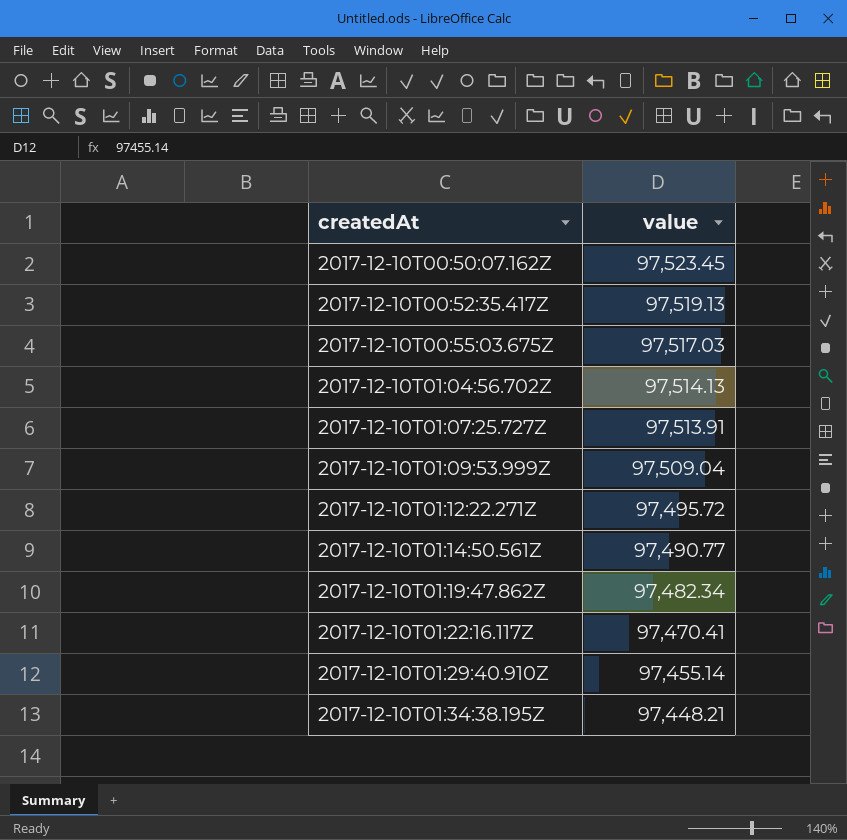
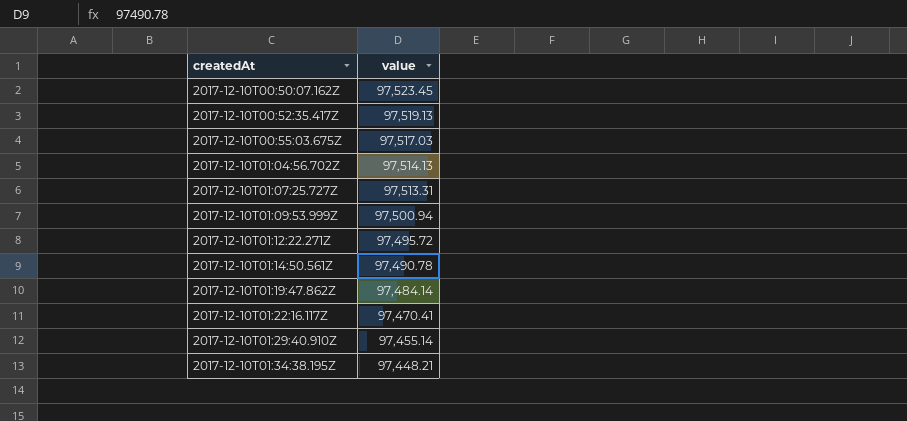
2017-12-10T01:07:25.727Z | value: 97,513.91 -> 97,513.31
2017-12-10T01:09:53.999Z | value: 97,509.04 -> 97,500.94
2017-12-10T01:14:50.561Z | value: 97,490.77 -> 97,490.78
2017-12-10T01:19:47.862Z | value: 97,482.34 -> 97,484.14

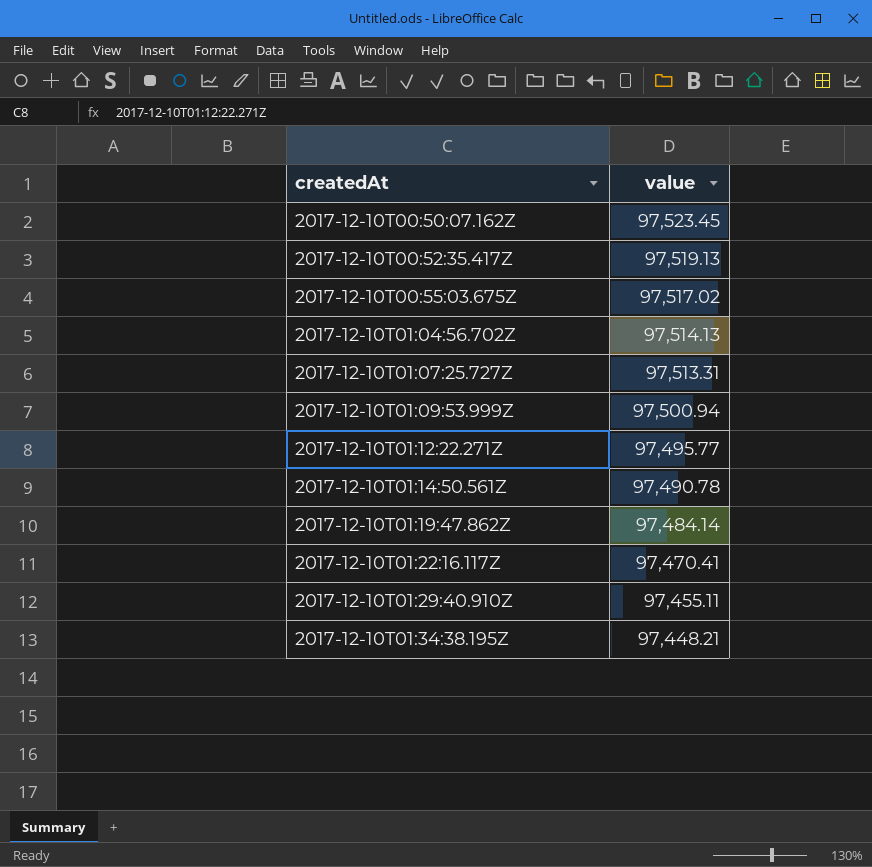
2017-12-10T00:55:03.675Z | value: 97,517.03 -> 97,517.02
2017-12-10T01:12:22.271Z | value: 97,495.72 -> 97,495.77
2017-12-10T01:29:40.910Z | value: 97,455.14 -> 97,455.11

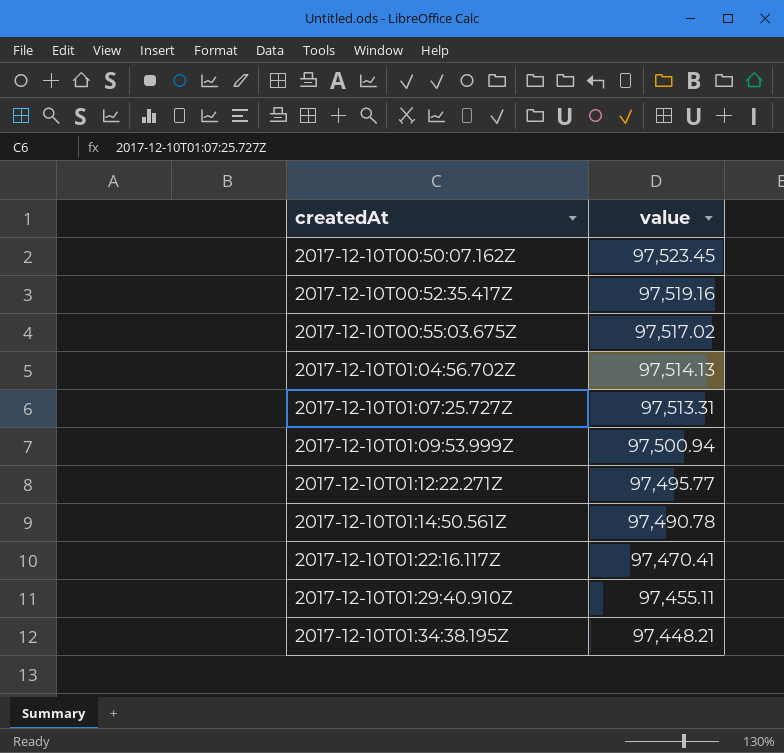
row 2017-12-10T01:19:47.862Z: 97,484.14 -> none
2017-12-10T00:52:35.417Z | value: 97,519.13 -> 97,519.16

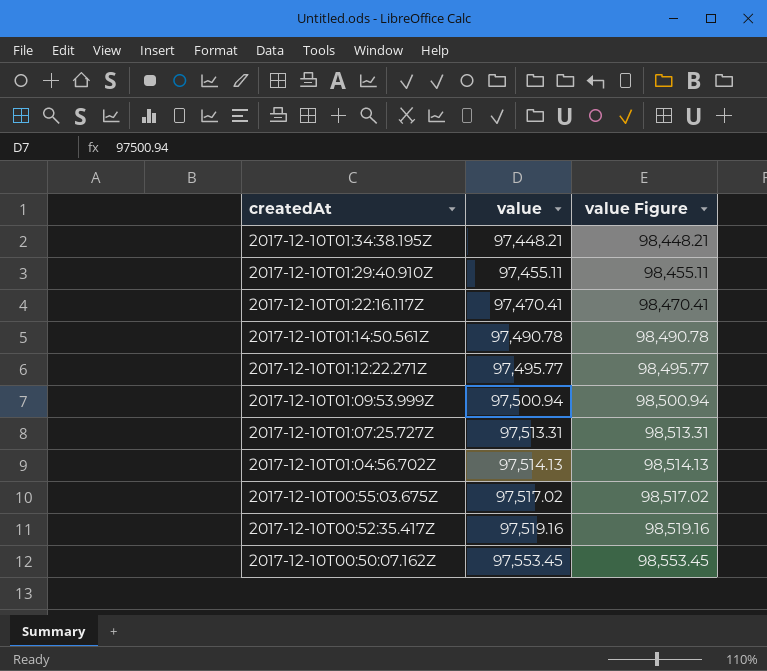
row order: createdAt ascending -> createdAt descending
column value Figure | formula: none -> [value] + 1000
2017-12-10T00:50:07.162Z | value: 97,523.45 -> 97,553.45

